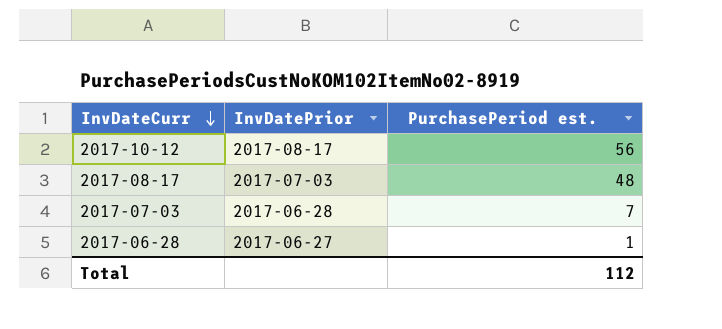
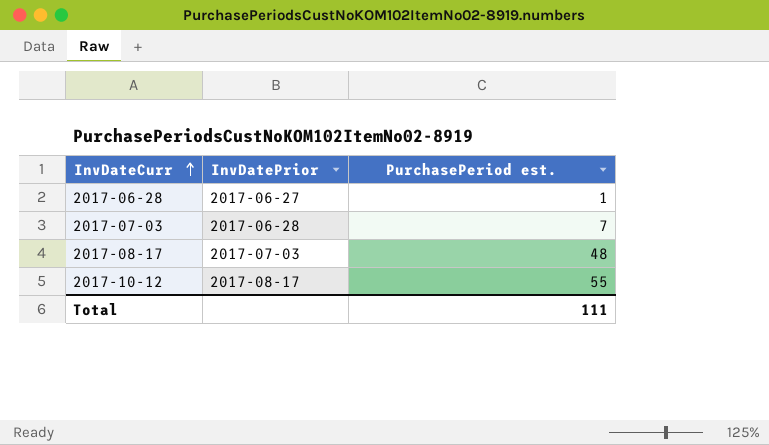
row order: InvDateCurr descending -> InvDateCurr ascending
2017-10-12 | PurchasePeriod est.: 56 -> 55
Total | PurchasePeriod est.: 112 -> 111

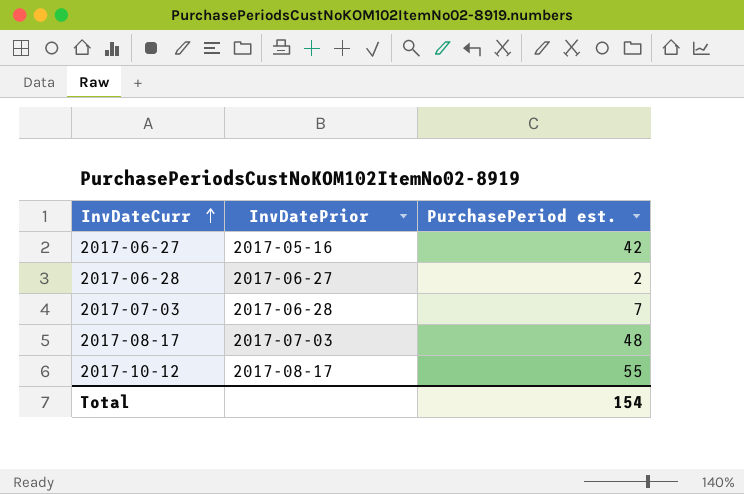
row 2017-06-27: none -> 2017-05-16 | 42
2017-06-28 | PurchasePeriod est.: 1 -> 2
Total | PurchasePeriod est.: 111 -> 154

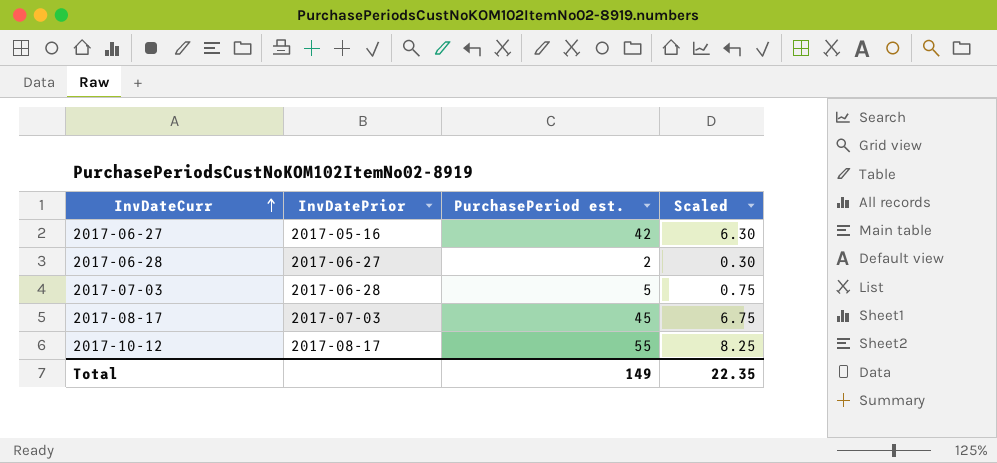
column Scaled | formula: none -> [PurchasePeriod est.] * 0.15
2017-07-03 | PurchasePeriod est.: 7 -> 5
2017-08-17 | PurchasePeriod est.: 48 -> 45
Total | PurchasePeriod est.: 154 -> 149

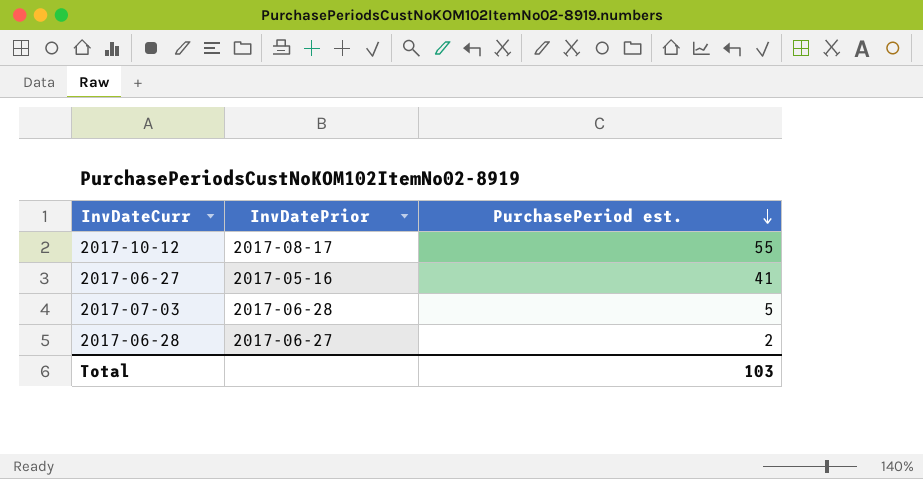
row order: InvDateCurr ascending -> PurchasePeriod est. descending
column Scaled | formula: [PurchasePeriod est.] * 0.15 -> none
row 2017-08-17: 2017-07-03 | 45 | 6.75 -> none
2017-06-27 | PurchasePeriod est.: 42 -> 41
Total | PurchasePeriod est.: 149 -> 103

